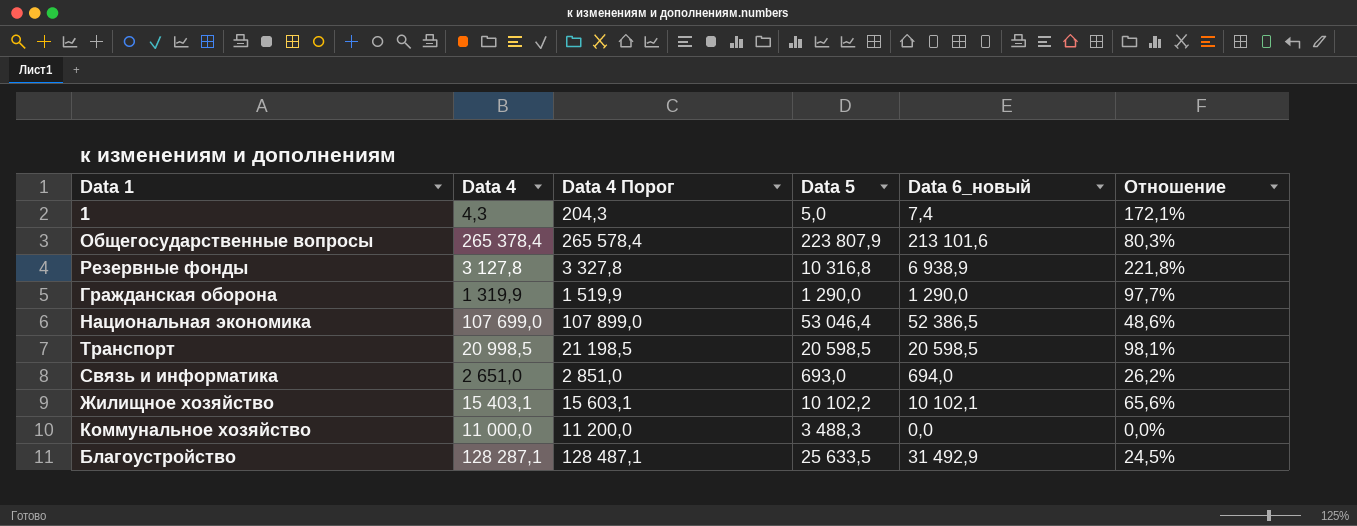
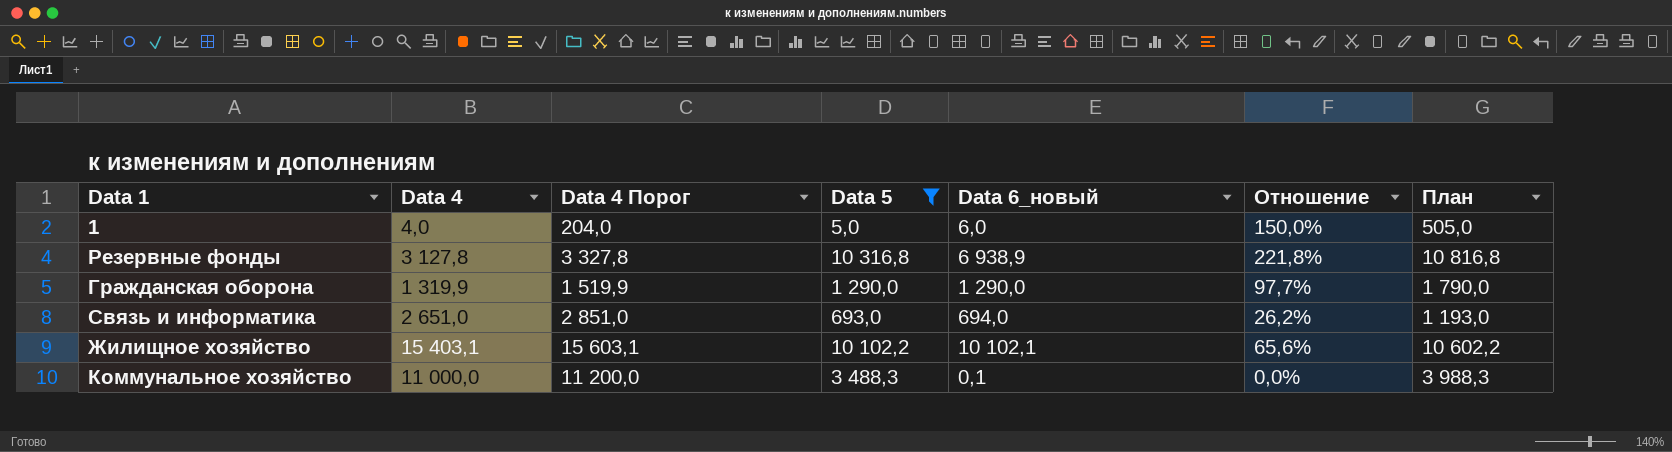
filter: none -> Data 5 <= 10 316,8
column План | formula: none -> [Data 5] + 500
1 | Data 4: 4,3 -> 4,0
1 | Data 4 Порог: 204,3 -> 204,0
1 | Data 6_новый: 7,4 -> 6,0
1 | Отношение: 172,1% -> 150,0%
Коммунальное хозяйство | Data 6_новый: 0,0 -> 0,1

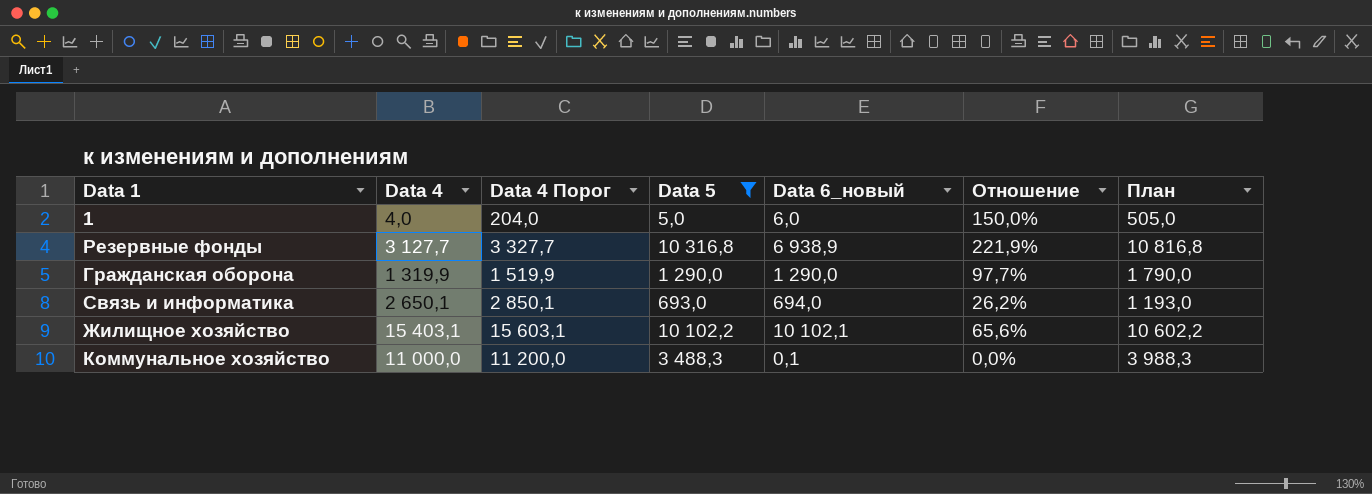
Резервные фонды | Data 4: 3 127,8 -> 3 127,7
Резервные фонды | Data 4 Порог: 3 327,8 -> 3 327,7
Резервные фонды | Отношение: 221,8% -> 221,9%
Связь и информатика | Data 4: 2 651,0 -> 2 650,1
Связь и информатика | Data 4 Порог: 2 851,0 -> 2 850,1

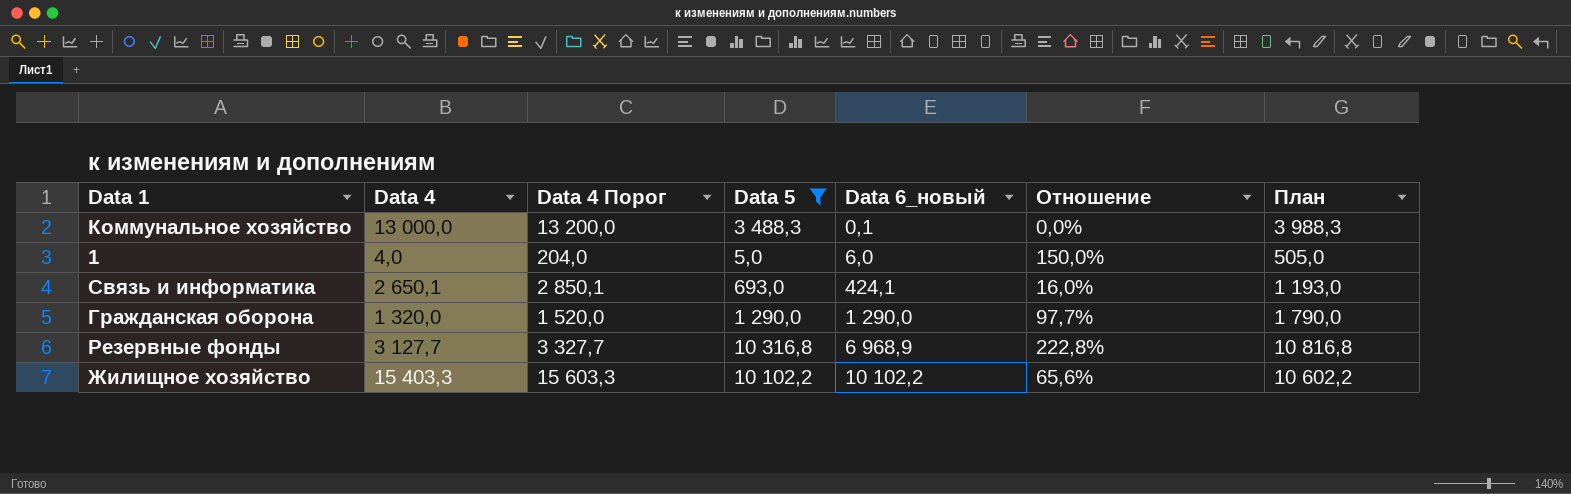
row order: none -> Data 6_новый ascending
Коммунальное хозяйство | Data 4: 11 000,0 -> 13 000,0
Коммунальное хозяйство | Data 4 Порог: 11 200,0 -> 13 200,0
Связь и информатика | Data 6_новый: 694,0 -> 424,1
Связь и информатика | Отношение: 26,2% -> 16,0%
Гражданская оборона | Data 4: 1 319,9 -> 1 320,0
Гражданская оборона | Data 4 Порог: 1 519,9 -> 1 520,0
Резервные фонды | Data 6_новый: 6 938,9 -> 6 968,9
Резервные фонды | Отношение: 221,9% -> 222,8%
Жилищное хозяйство | Data 4: 15 403,1 -> 15 403,3
Жилищное хозяйство | Data 4 Порог: 15 603,1 -> 15 603,3
Жилищное хозяйство | Data 6_новый: 10 102,1 -> 10 102,2

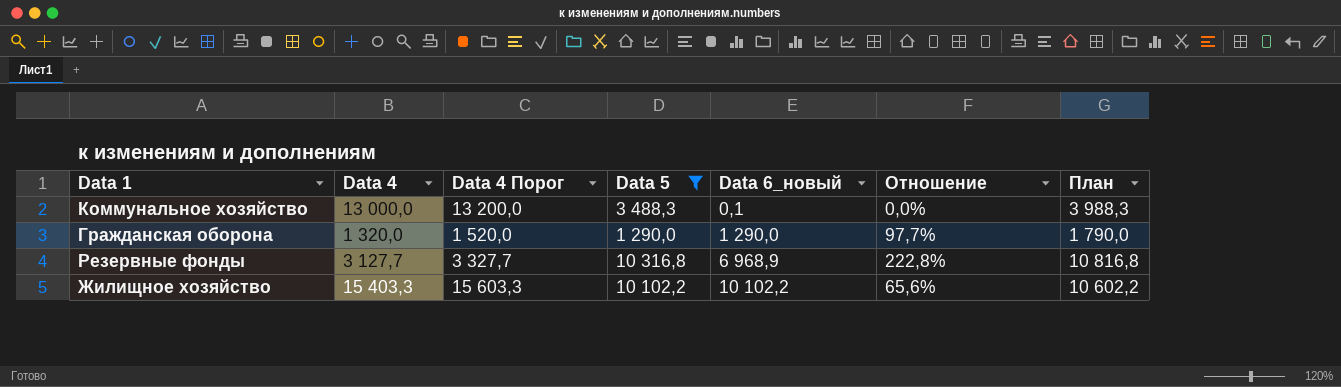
row 1: 4,0 | 204,0 | 5,0 | 6,0 | 150,0% | 505,0 -> none
row Связь и информатика: 2 650,1 | 2 850,1 | 693,0 | 424,1 | 16,0% | 1 193,0 -> none

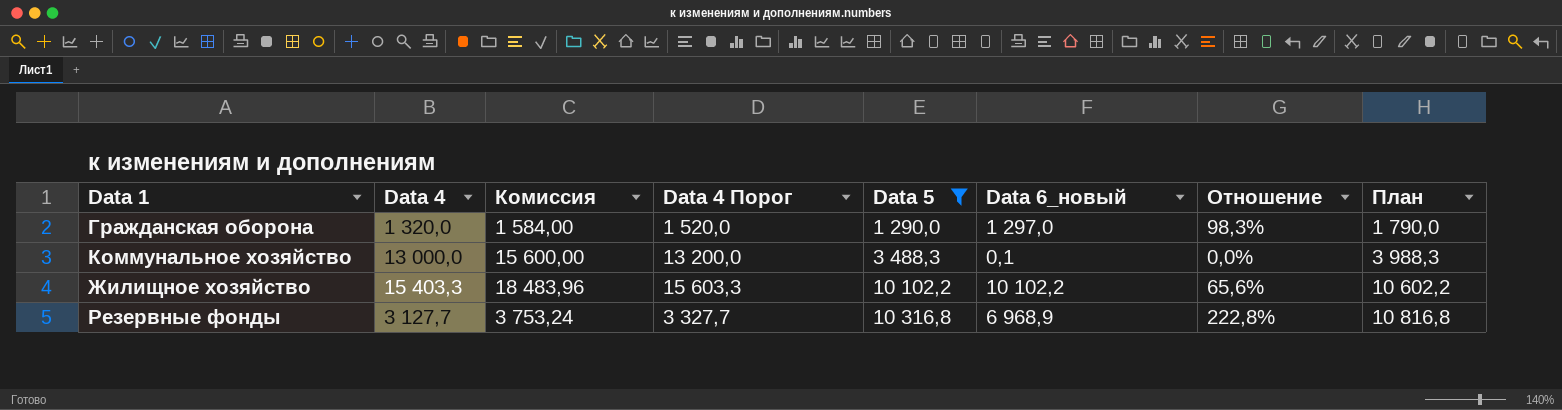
row order: Data 6_новый ascending -> Data 5 ascending
column Комиссия | formula: none -> [Data 4] * 1,2
Гражданская оборона | Data 6_новый: 1 290,0 -> 1 297,0
Гражданская оборона | Отношение: 97,7% -> 98,3%

